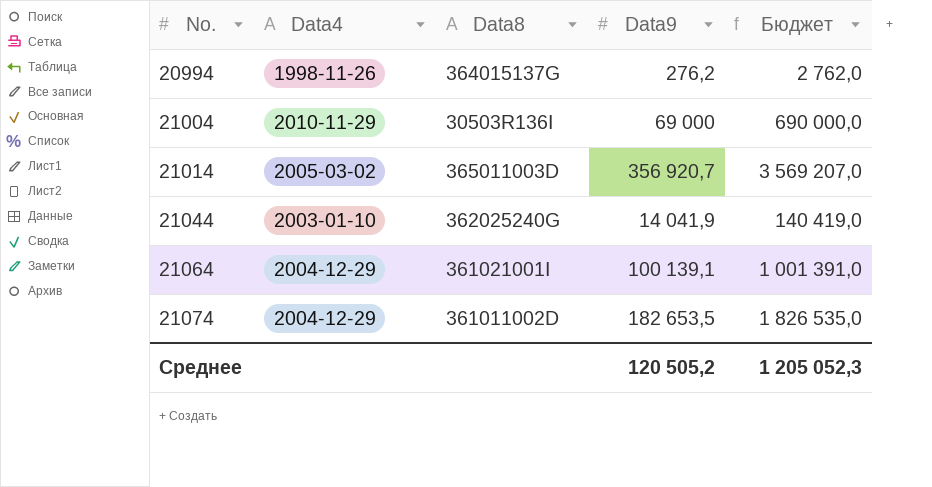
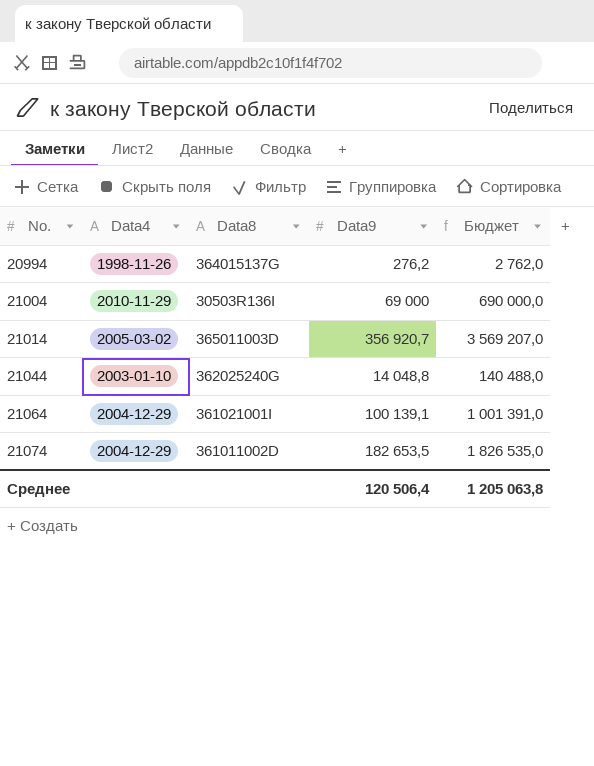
21044 | Data9: 14 041,9 -> 14 048,8
21044 | Бюджет: 140 419,0 -> 140 488,0
Среднее | Data9: 120 505,2 -> 120 506,4
Среднее | Бюджет: 1 205 052,3 -> 1 205 063,8

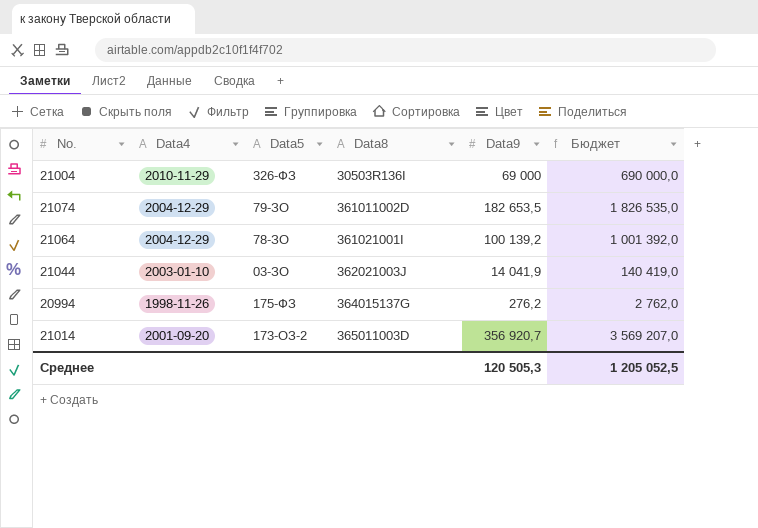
row order: No. ascending -> Data8 ascending
column Data5 | position: none -> 3
21064 | Data9: 100 139,1 -> 100 139,2
21064 | Бюджет: 1 001 391,0 -> 1 001 392,0
21044 | Data8: 362025240G -> 362021003J
21044 | Data9: 14 048,8 -> 14 041,9
21044 | Бюджет: 140 488,0 -> 140 419,0
21014 | Data4: 2005-03-02 -> 2001-09-20
Среднее | Data9: 120 506,4 -> 120 505,3
Среднее | Бюджет: 1 205 063,8 -> 1 205 052,5

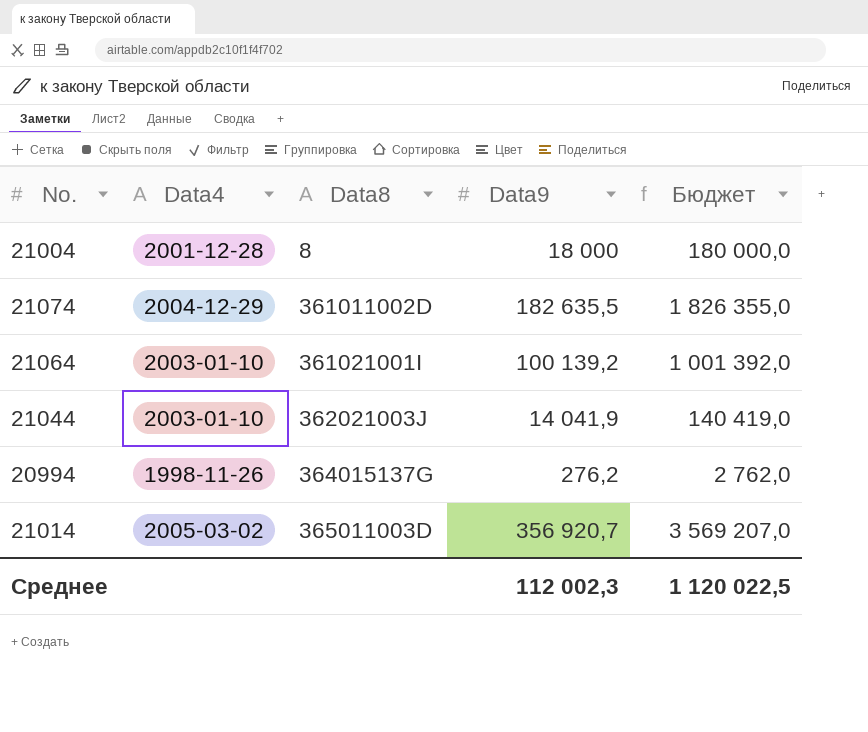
column Data5 | position: 3 -> none
21004 | Data4: 2010-11-29 -> 2001-12-28
21004 | Data8: 30503R136I -> 8
21004 | Data9: 69 000 -> 18 000
21004 | Бюджет: 690 000,0 -> 180 000,0
21074 | Data9: 182 653,5 -> 182 635,5
21074 | Бюджет: 1 826 535,0 -> 1 826 355,0
21064 | Data4: 2004-12-29 -> 2003-01-10
21014 | Data4: 2001-09-20 -> 2005-03-02
Среднее | Data9: 120 505,3 -> 112 002,3
Среднее | Бюджет: 1 205 052,5 -> 1 120 022,5

